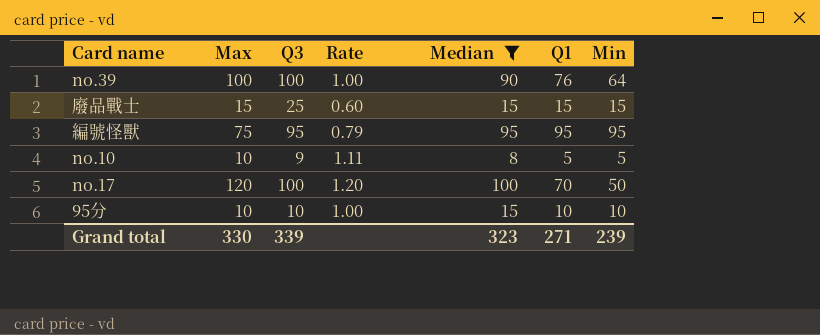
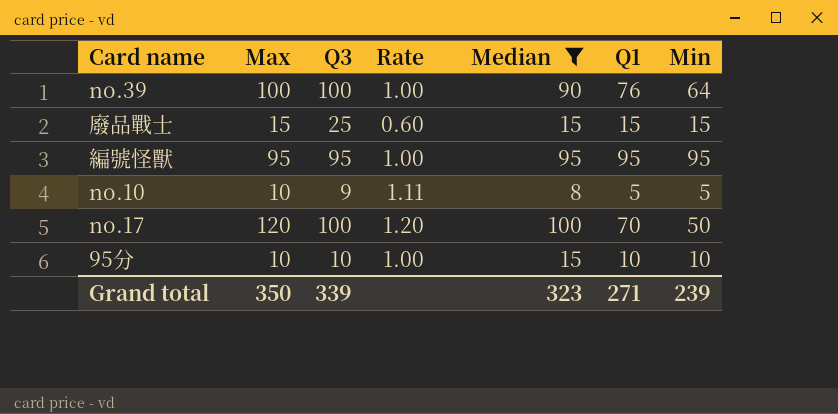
編號怪獸 | Max: 75 -> 95
編號怪獸 | Rate: 0.79 -> 1.00
Grand total | Max: 330 -> 350

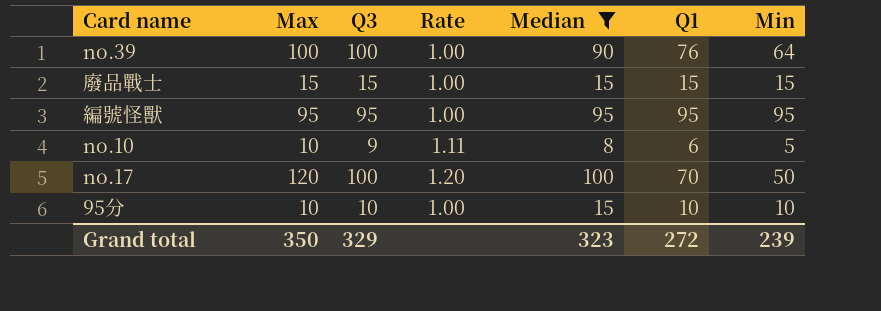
廢品戰士 | Q3: 25 -> 15
廢品戰士 | Rate: 0.60 -> 1.00
no.10 | Q1: 5 -> 6
Grand total | Q3: 339 -> 329
Grand total | Q1: 271 -> 272

